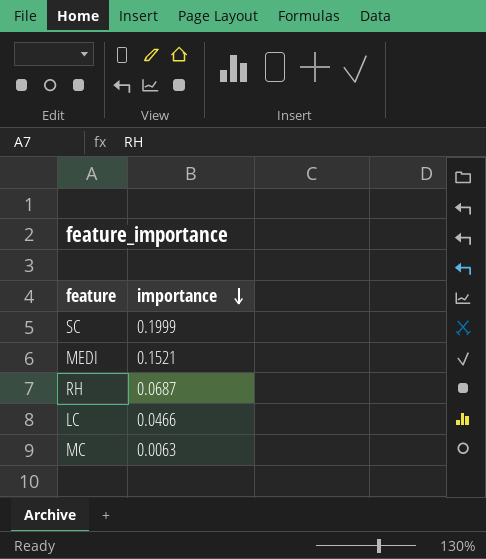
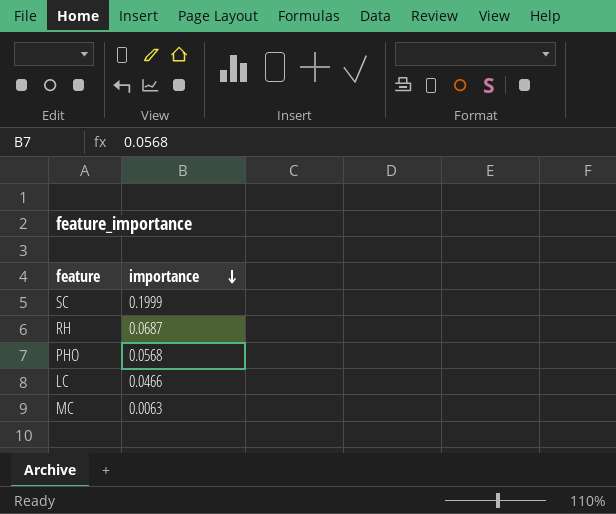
row MEDI: 0.1521 -> none
row PHO: none -> 0.0568

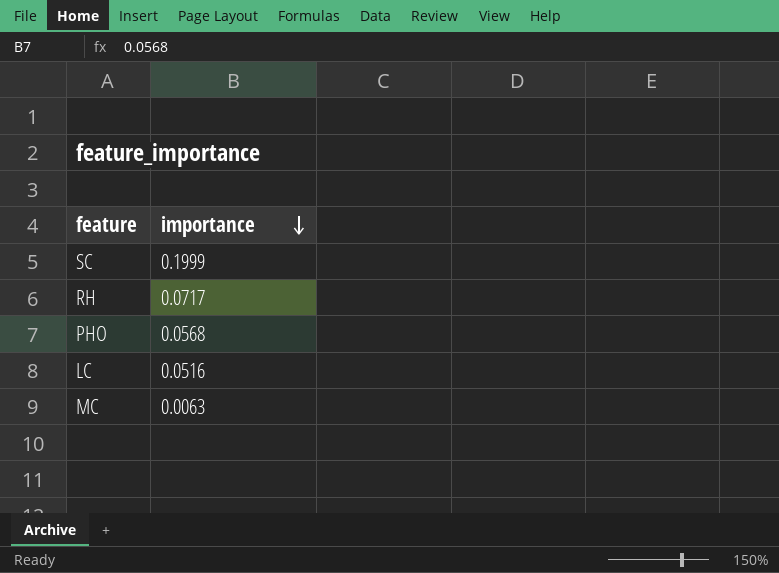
RH | importance: 0.0687 -> 0.0717
LC | importance: 0.0466 -> 0.0516

